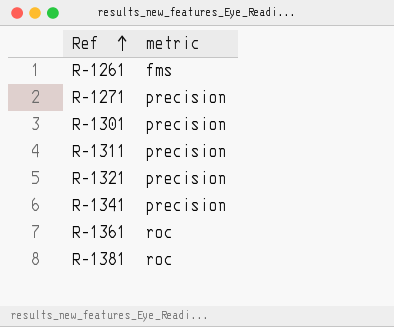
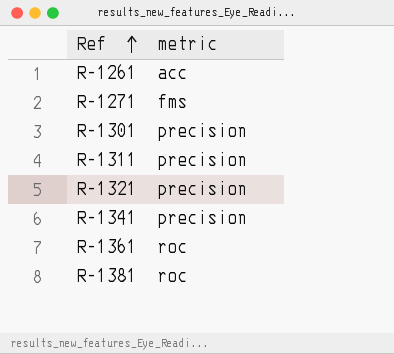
R-1261 | metric: fms -> acc
R-1271 | metric: precision -> fms

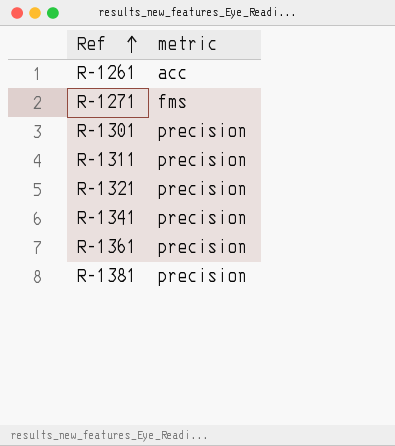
R-1361 | metric: roc -> precision
R-1381 | metric: roc -> precision

